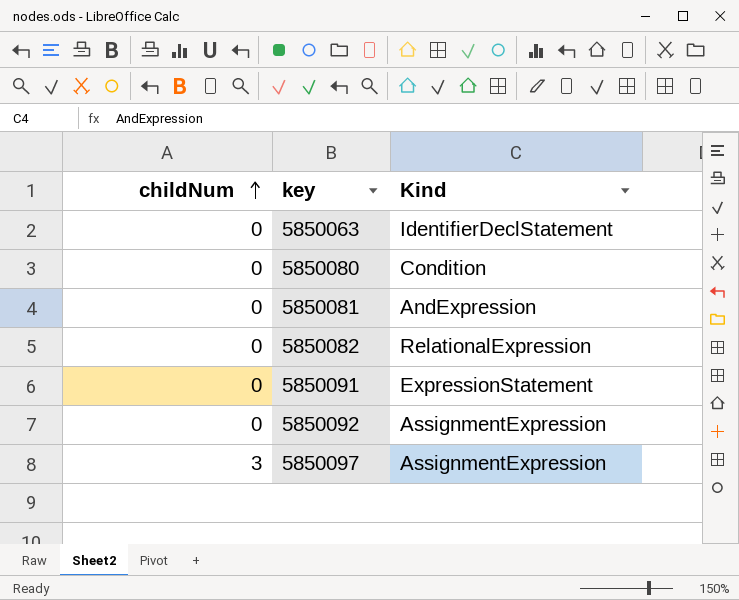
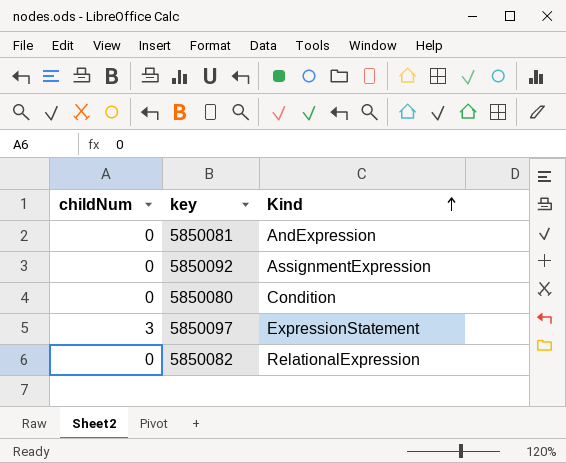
row order: childNum ascending -> Kind ascending
row 5850063: 0 | IdentifierDeclStatement -> none
row 5850091: 0 | ExpressionStatement -> none
5850097 | Kind: AssignmentExpression -> ExpressionStatement

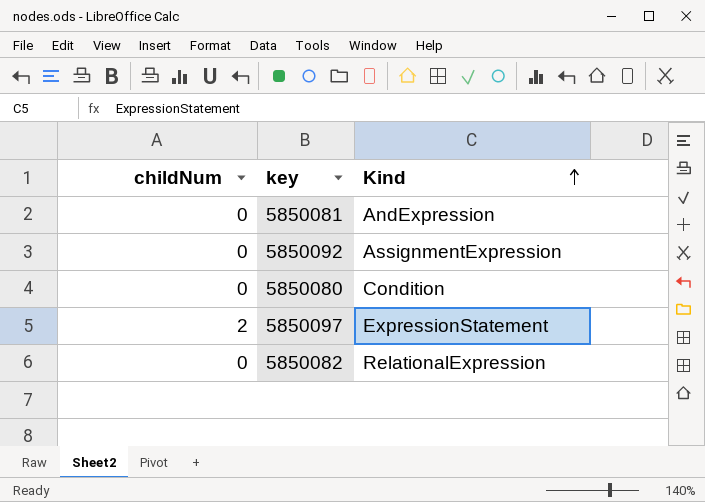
5850097 | childNum: 3 -> 2

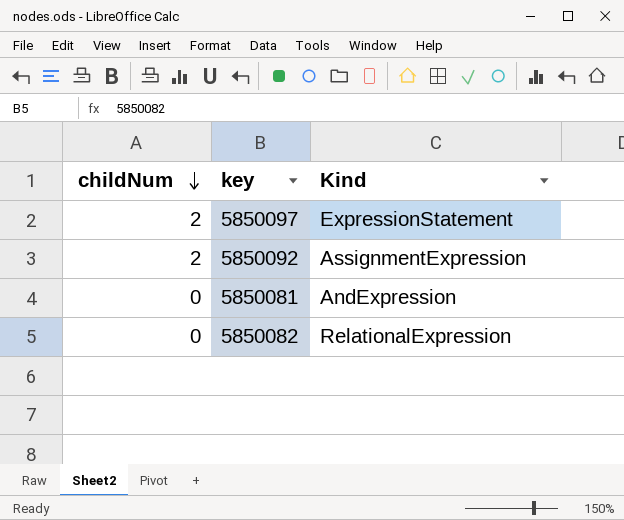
row order: Kind ascending -> childNum descending
row 5850080: 0 | Condition -> none
5850092 | childNum: 0 -> 2

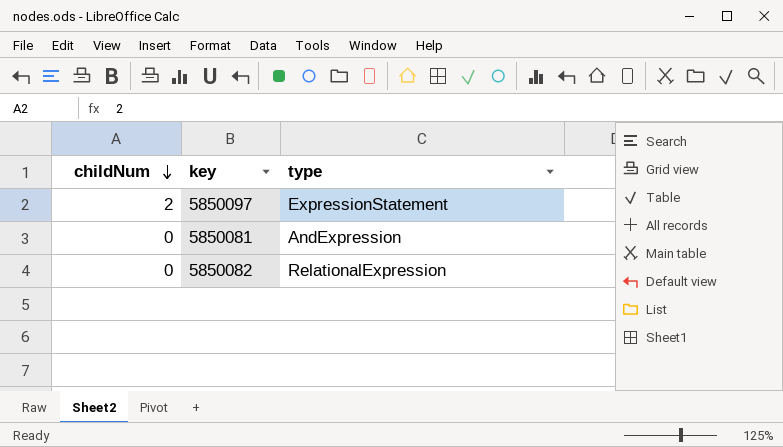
column name: Kind -> type
row 5850092: 2 | AssignmentExpression -> none

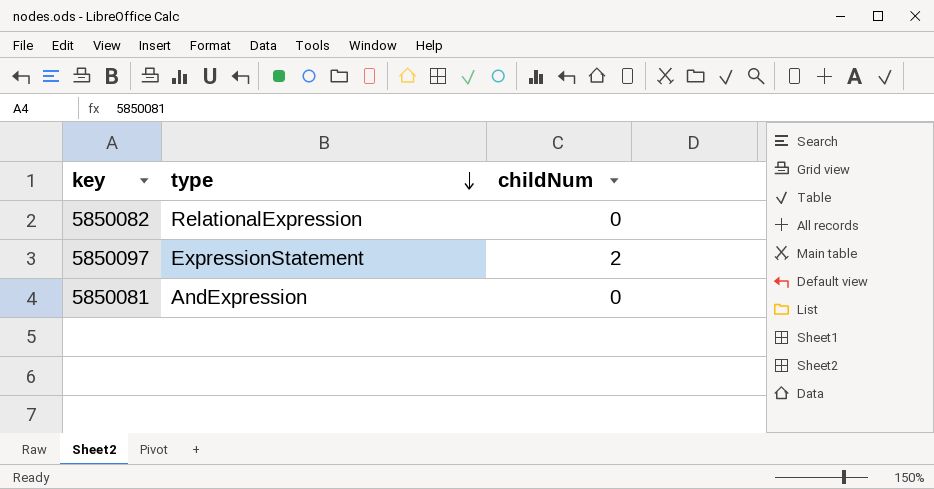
row order: childNum descending -> type descending
column childNum | position: 1 -> 3

